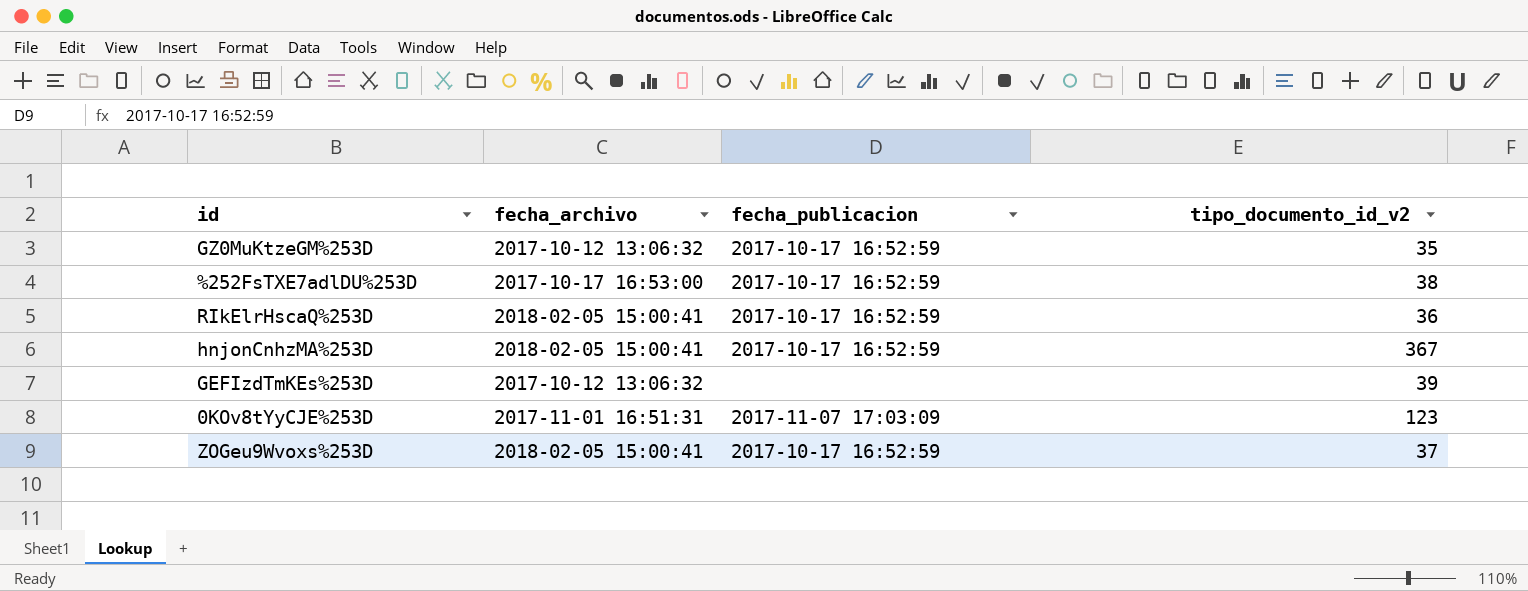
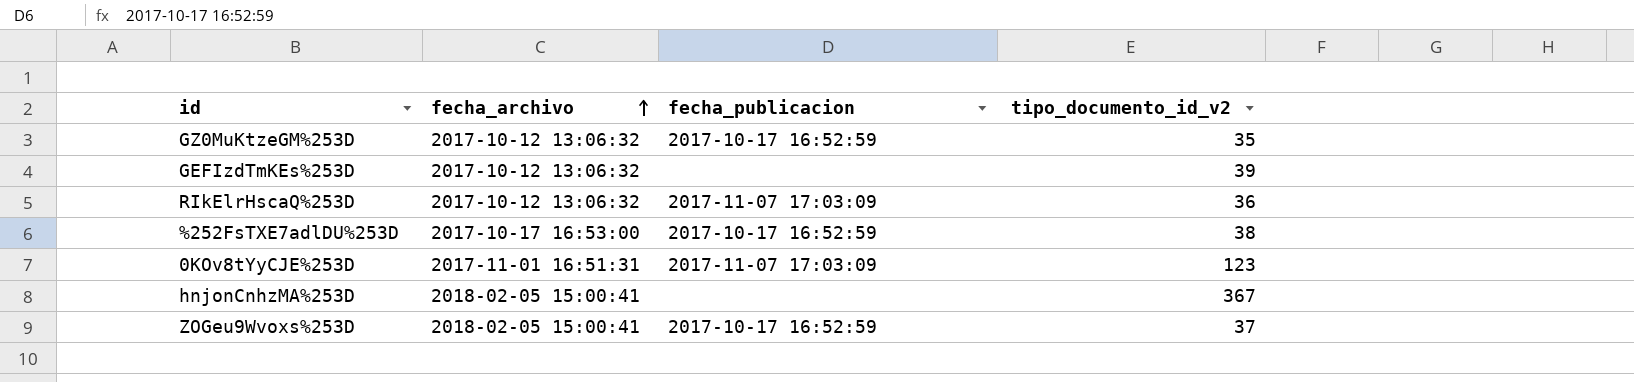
row order: none -> fecha_archivo ascending
RIkElrHscaQ%253D | fecha_archivo: 2018-02-05 15:00:41 -> 2017-10-12 13:06:32
RIkElrHscaQ%253D | fecha_publicacion: 2017-10-17 16:52:59 -> 2017-11-07 17:03:09
hnjonCnhzMA%253D | fecha_publicacion: 2017-10-17 16:52:59 -> none

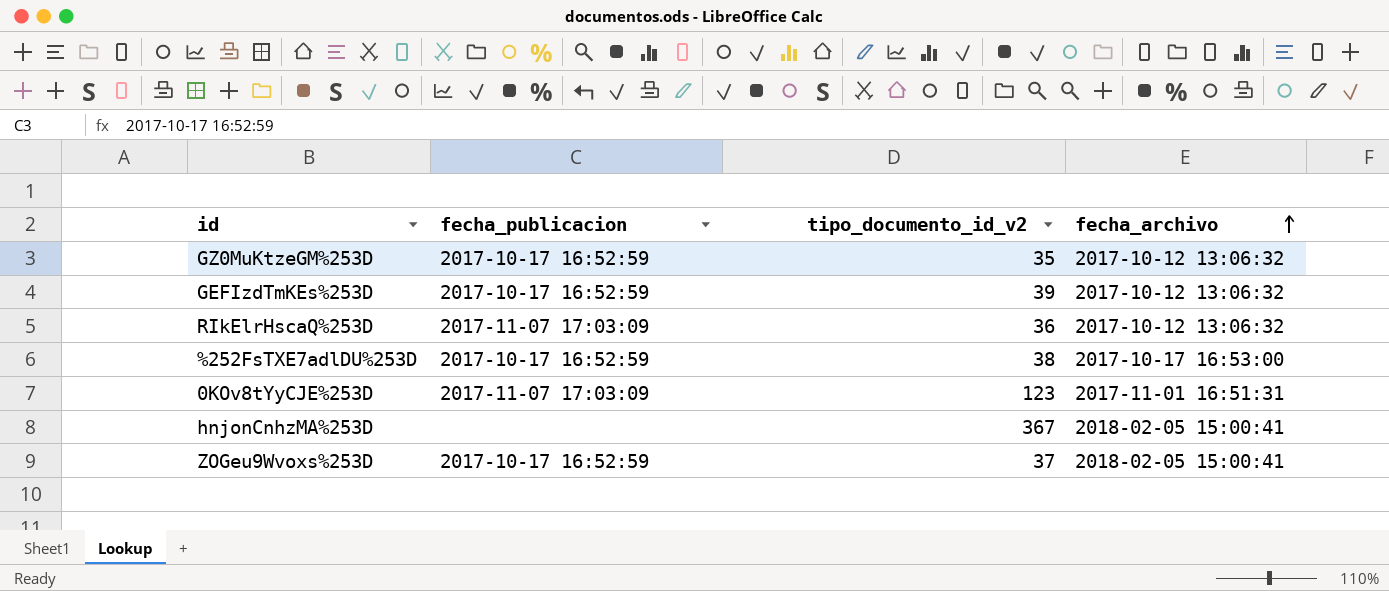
column fecha_archivo | position: 2 -> 4
GEFIzdTmKEs%253D | fecha_publicacion: none -> 2017-10-17 16:52:59

